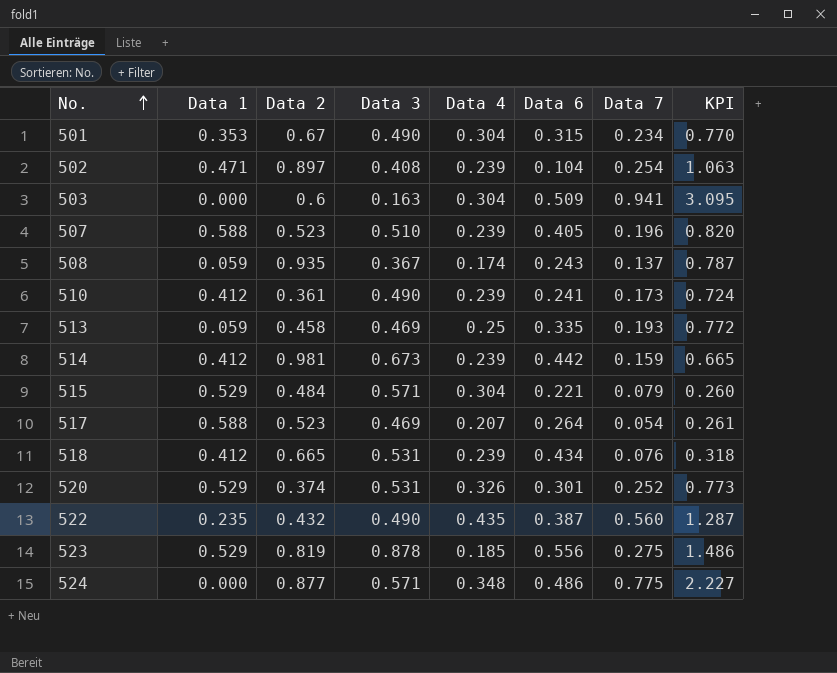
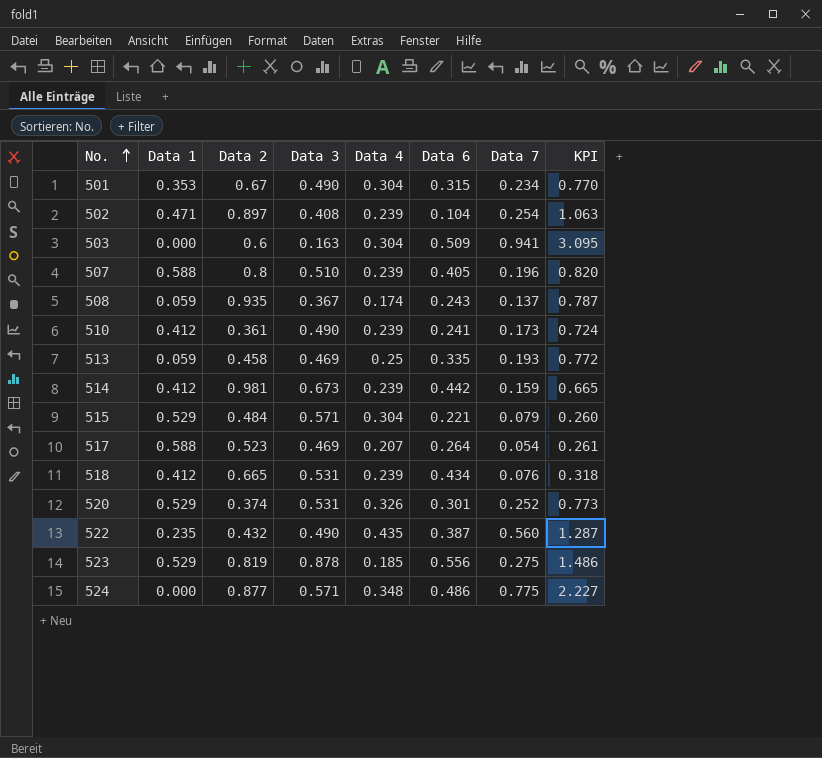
507 | Data 2: 0.523 -> 0.8

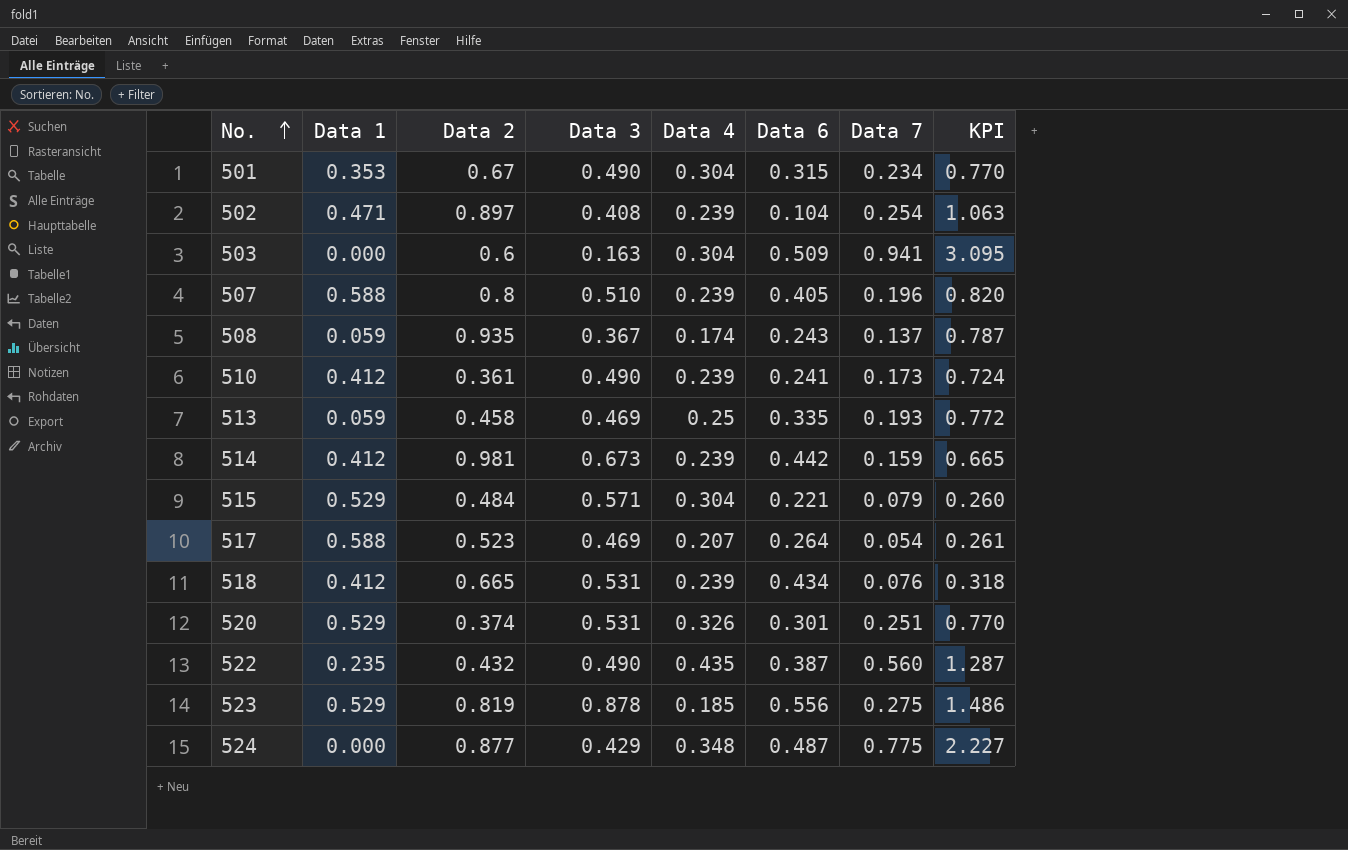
520 | Data 7: 0.252 -> 0.251
520 | KPI: 0.773 -> 0.770
524 | Data 3: 0.571 -> 0.429
524 | Data 6: 0.486 -> 0.487

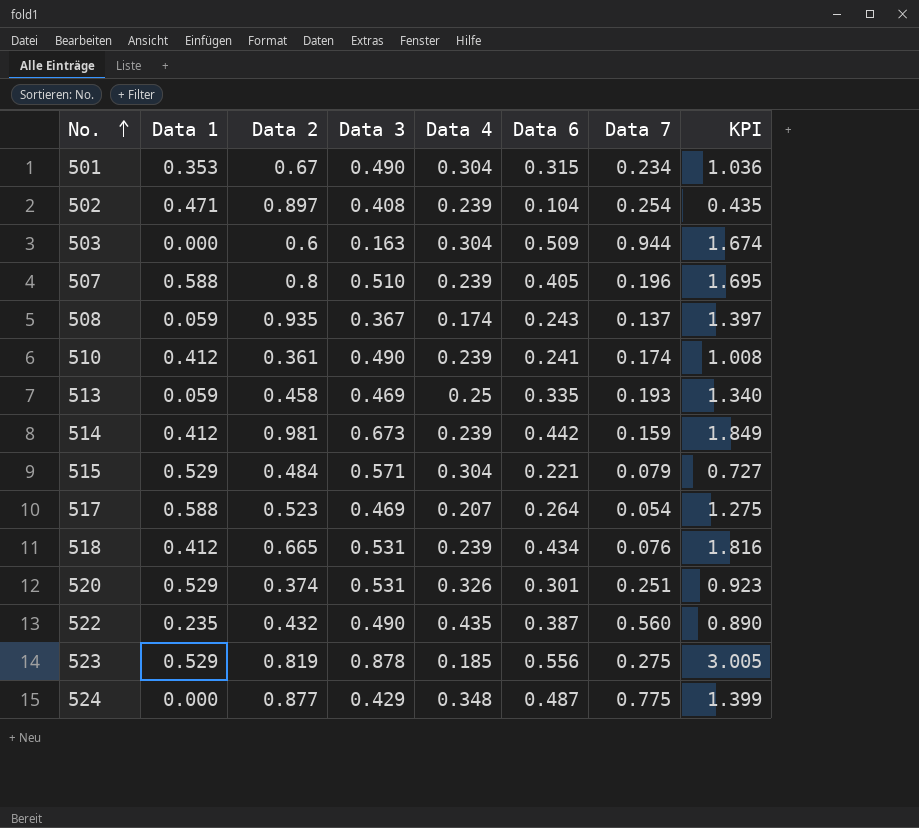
column KPI | formula: [Data 7] / [Data 4] -> [Data 6] / [Data 4]
503 | Data 7: 0.941 -> 0.944
510 | Data 7: 0.173 -> 0.174

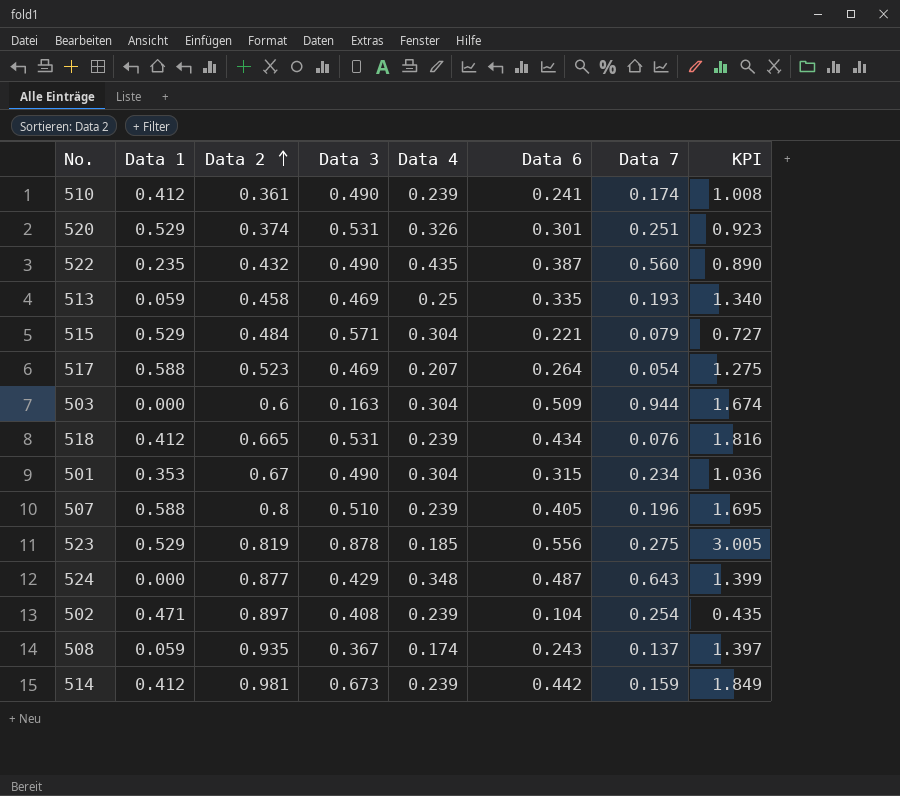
row order: No. ascending -> Data 2 ascending
524 | Data 7: 0.775 -> 0.643

